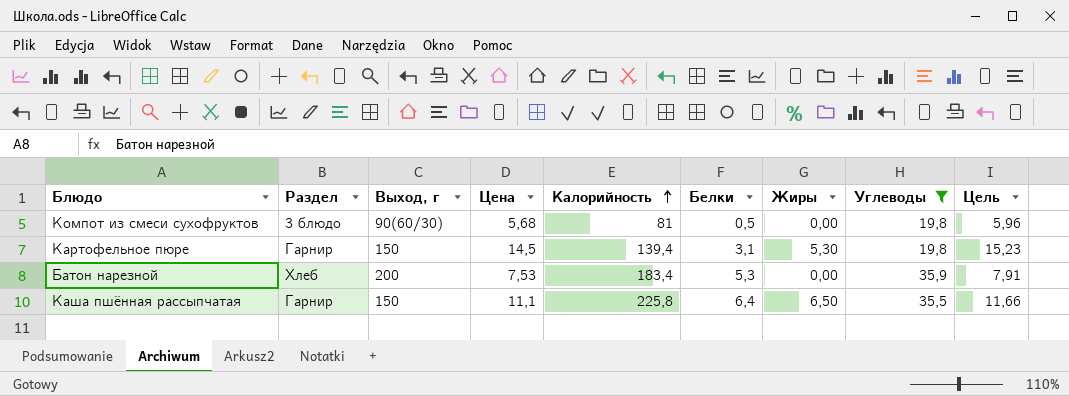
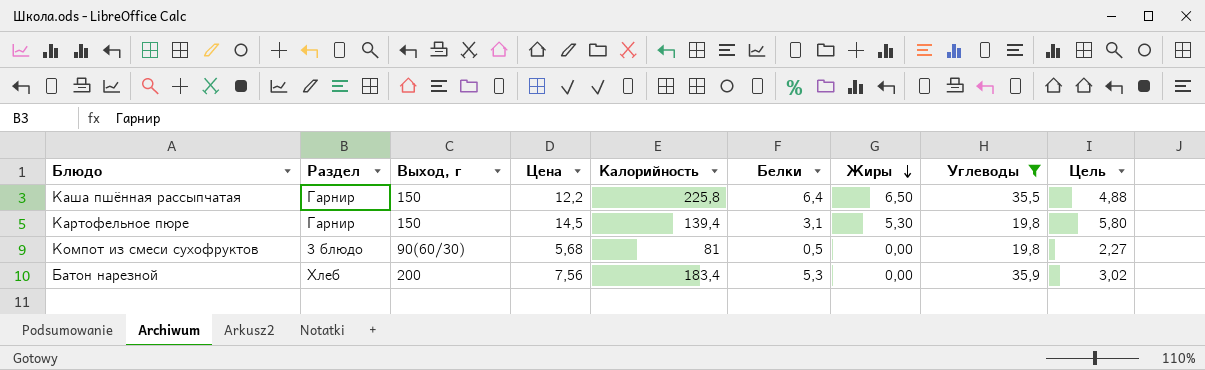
row order: Калорийность ascending -> Жиры descending
column Цель | formula: [Цена] * 1,05 -> [Цена] * 0,4
Каша пшённая рассыпчатая | Цена: 11,1 -> 12,2
Батон нарезной | Цена: 7,53 -> 7,56

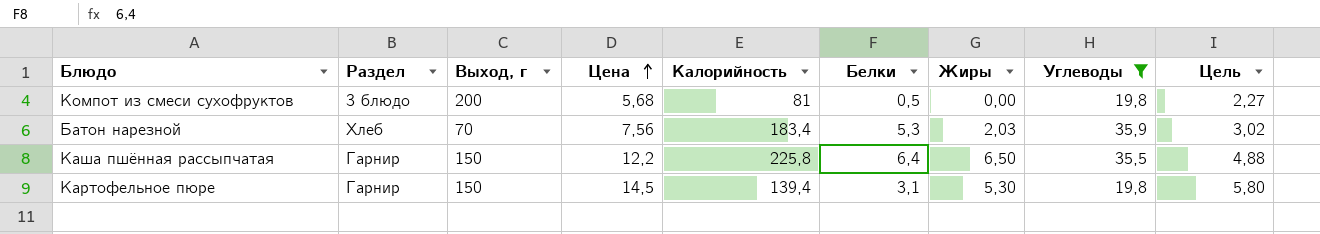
row order: Жиры descending -> Цена ascending
Компот из смеси сухофруктов | Выход, г: 90(60/30) -> 200
Батон нарезной | Выход, г: 200 -> 70
Батон нарезной | Жиры: 0,00 -> 2,03

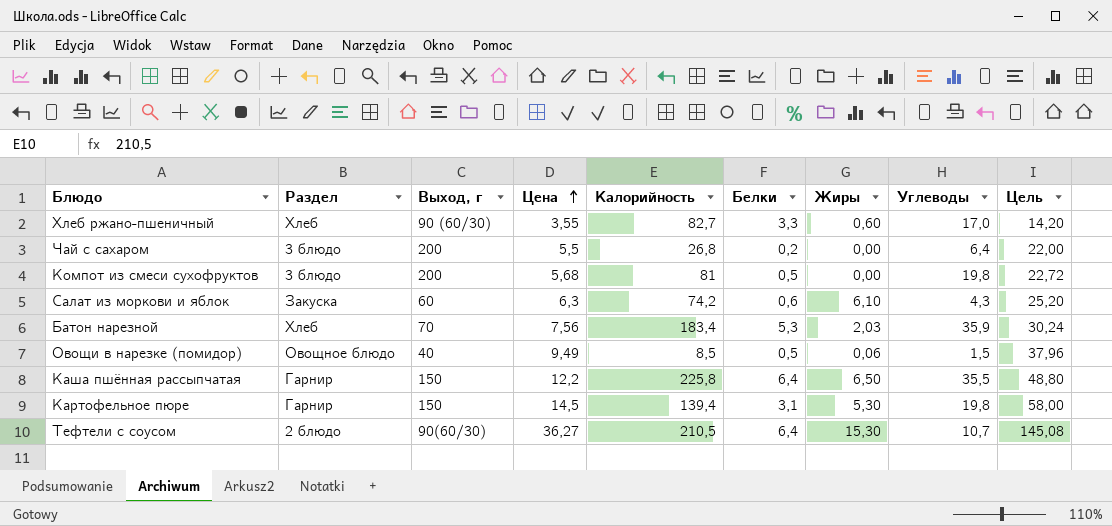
filter: Углеводы >= 19,8 -> none
column Цель | formula: [Цена] * 0,4 -> [Цена] * 4

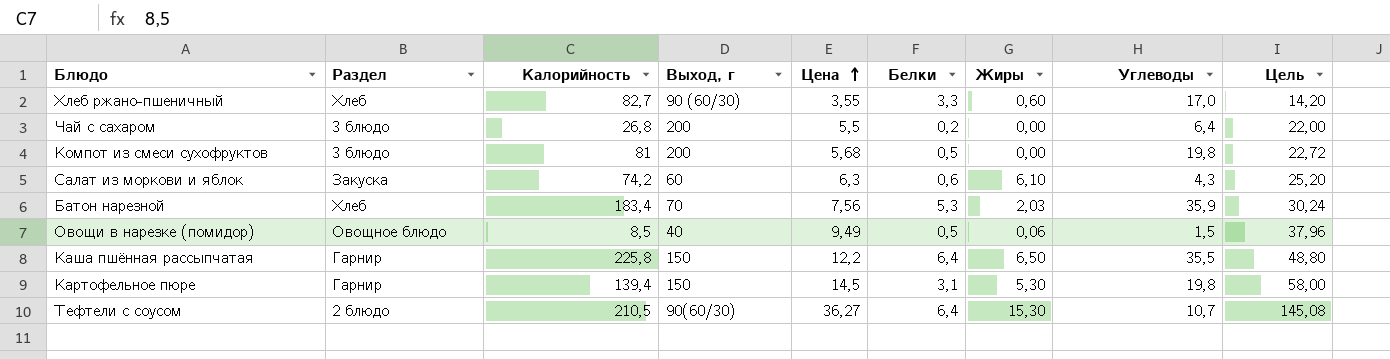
column Калорийность | position: 5 -> 3

